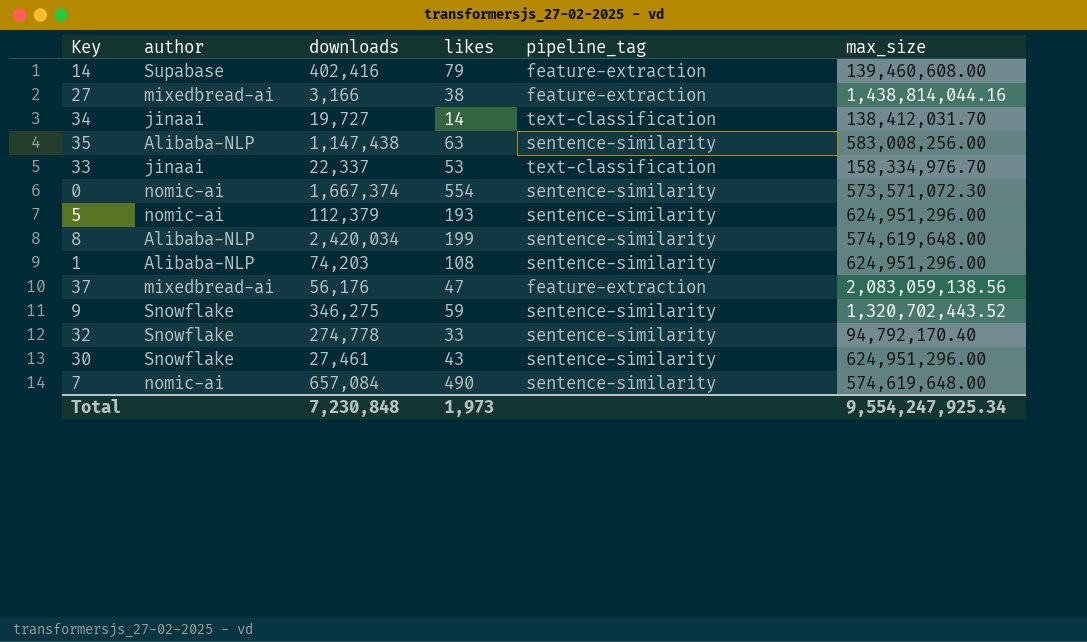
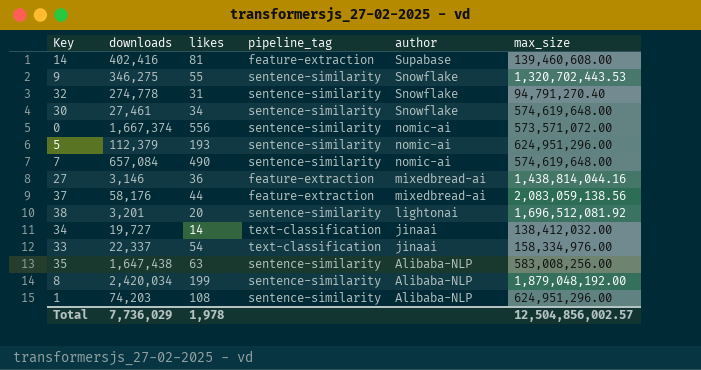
row order: none -> author descending
column author | position: 2 -> 5
14 | likes: 79 -> 81
9 | likes: 59 -> 55
9 | max_size: 1,320,702,443.52 -> 1,320,702,443.53
32 | likes: 33 -> 31
32 | max_size: 94,792,170.40 -> 94,791,270.40
30 | likes: 43 -> 34
30 | max_size: 624,951,296.00 -> 574,619,648.00
0 | likes: 554 -> 556
0 | max_size: 573,571,072.30 -> 573,571,072.00
27 | downloads: 3,166 -> 3,146
27 | likes: 38 -> 36
37 | downloads: 56,176 -> 58,176
37 | likes: 47 -> 44
row 38: none -> 3,201 | 20 | sentence-similarity | lightonai | 1,696,512,081.92
34 | max_size: 138,412,031.70 -> 138,412,032.00
33 | likes: 53 -> 54
33 | max_size: 158,334,976.70 -> 158,334,976.00
35 | downloads: 1,147,438 -> 1,647,438
8 | max_size: 574,619,648.00 -> 1,879,048,192.00
Total | downloads: 7,230,848 -> 7,736,029
Total | likes: 1,973 -> 1,978
Total | max_size: 9,554,247,925.34 -> 12,504,856,002.57

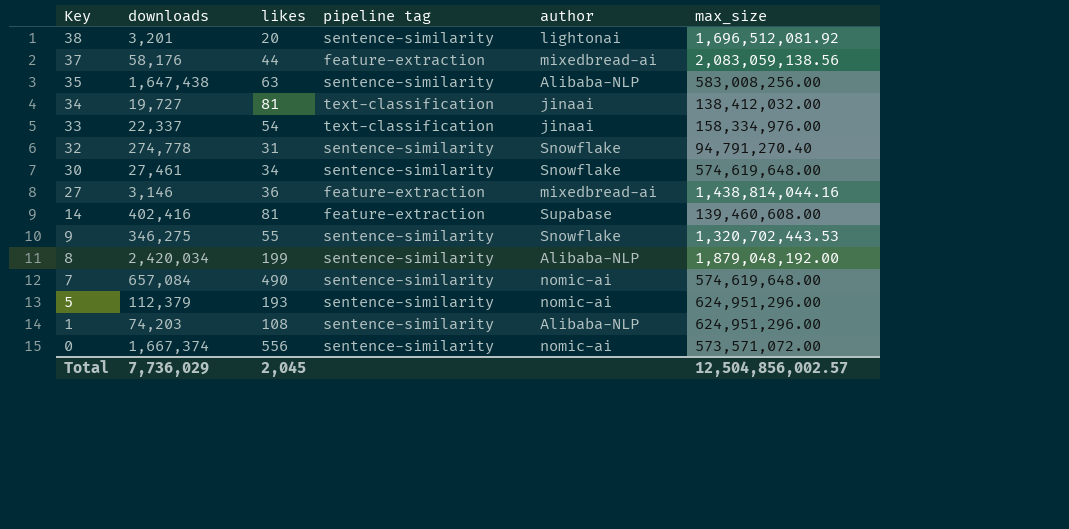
row order: author descending -> Key descending
column name: pipeline_tag -> pipeline tag
34 | likes: 14 -> 81
Total | likes: 1,978 -> 2,045

